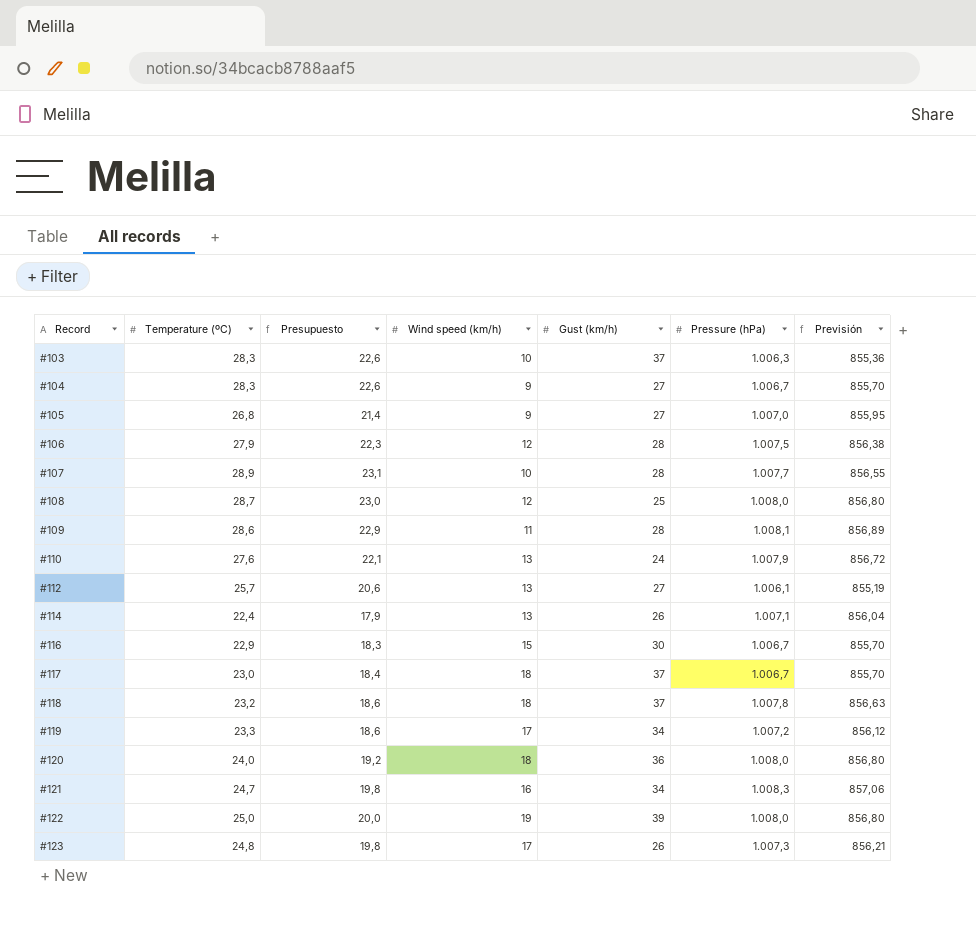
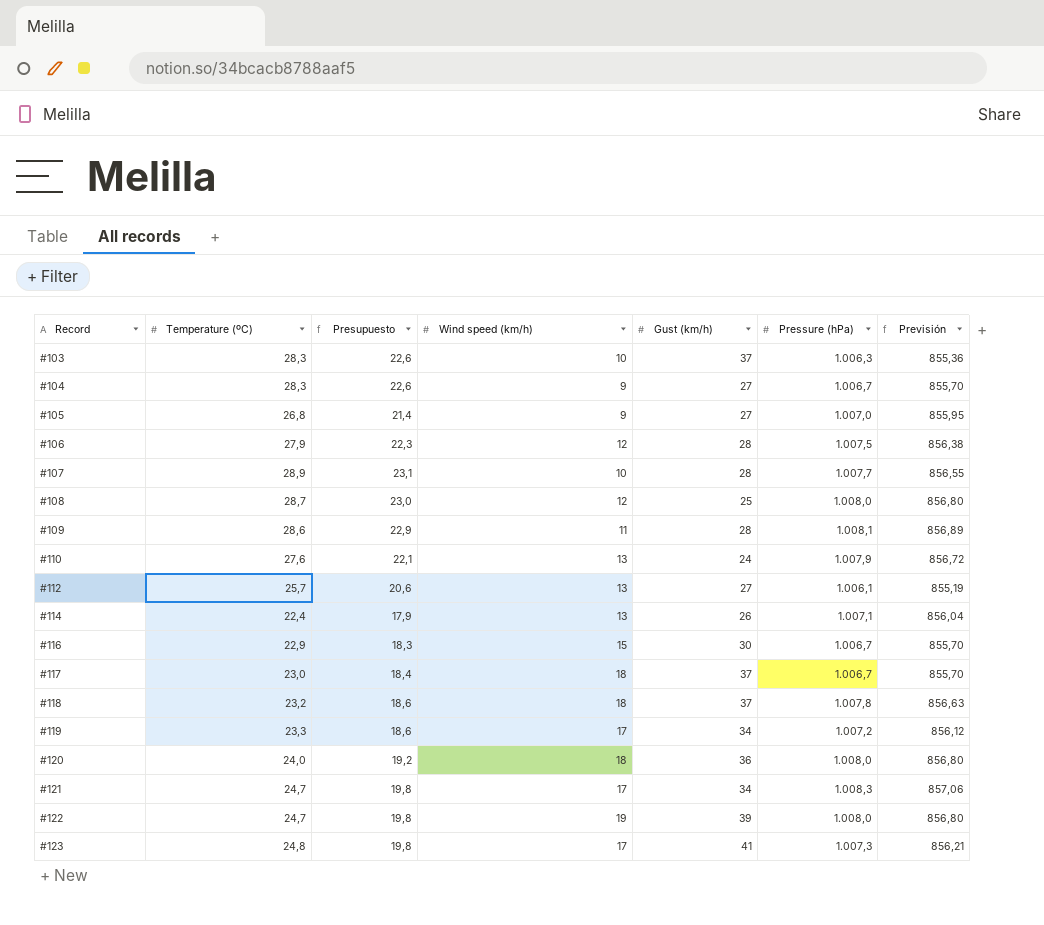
#121 | Wind speed (km/h): 16 -> 17
#122 | Temperature (ºC): 25,0 -> 24,7
#122 | Presupuesto: 20,0 -> 19,8
#123 | Gust (km/h): 26 -> 41

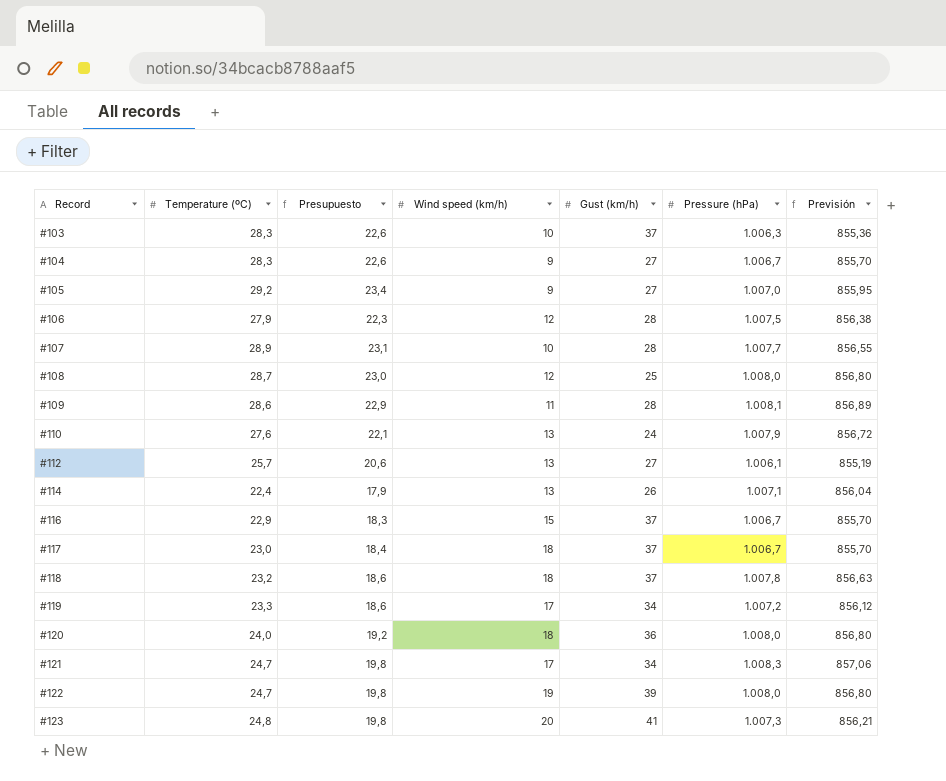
#105 | Temperature (ºC): 26,8 -> 29,2
#105 | Presupuesto: 21,4 -> 23,4
#116 | Gust (km/h): 30 -> 37
#123 | Wind speed (km/h): 17 -> 20

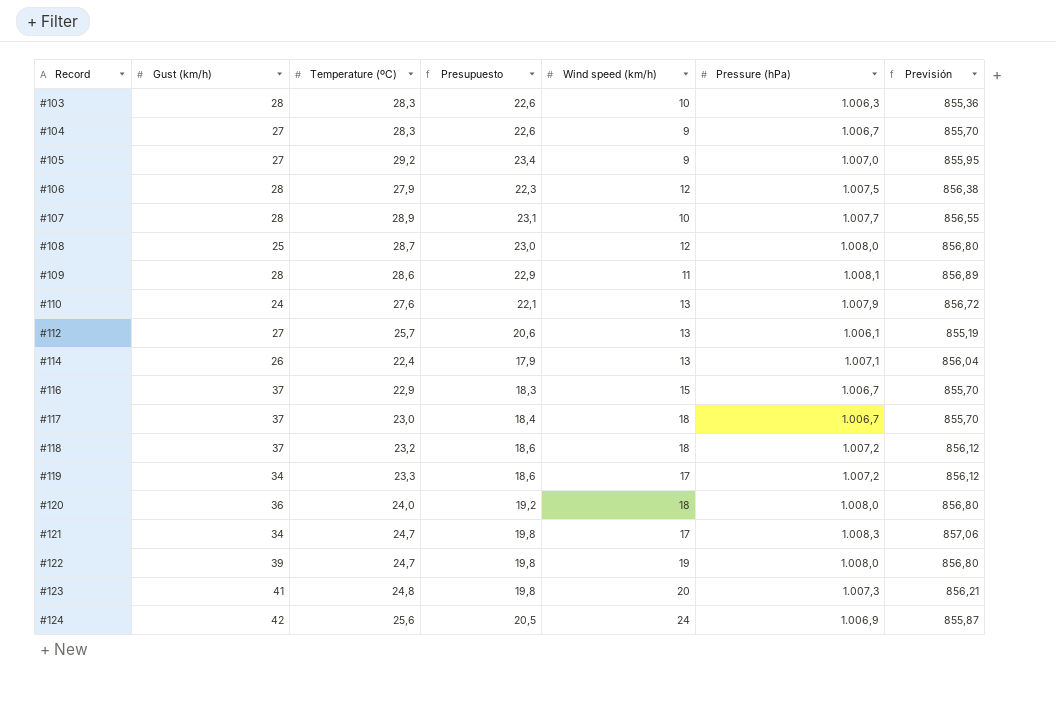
column Gust (km/h) | position: 5 -> 2
#103 | Gust (km/h): 37 -> 28
#118 | Pressure (hPa): 1.007,8 -> 1.007,2
#118 | Previsión: 856,63 -> 856,12
row #124: none -> 42 | 25,6 | 20,5 | 24 | 1.006,9 | 855,87

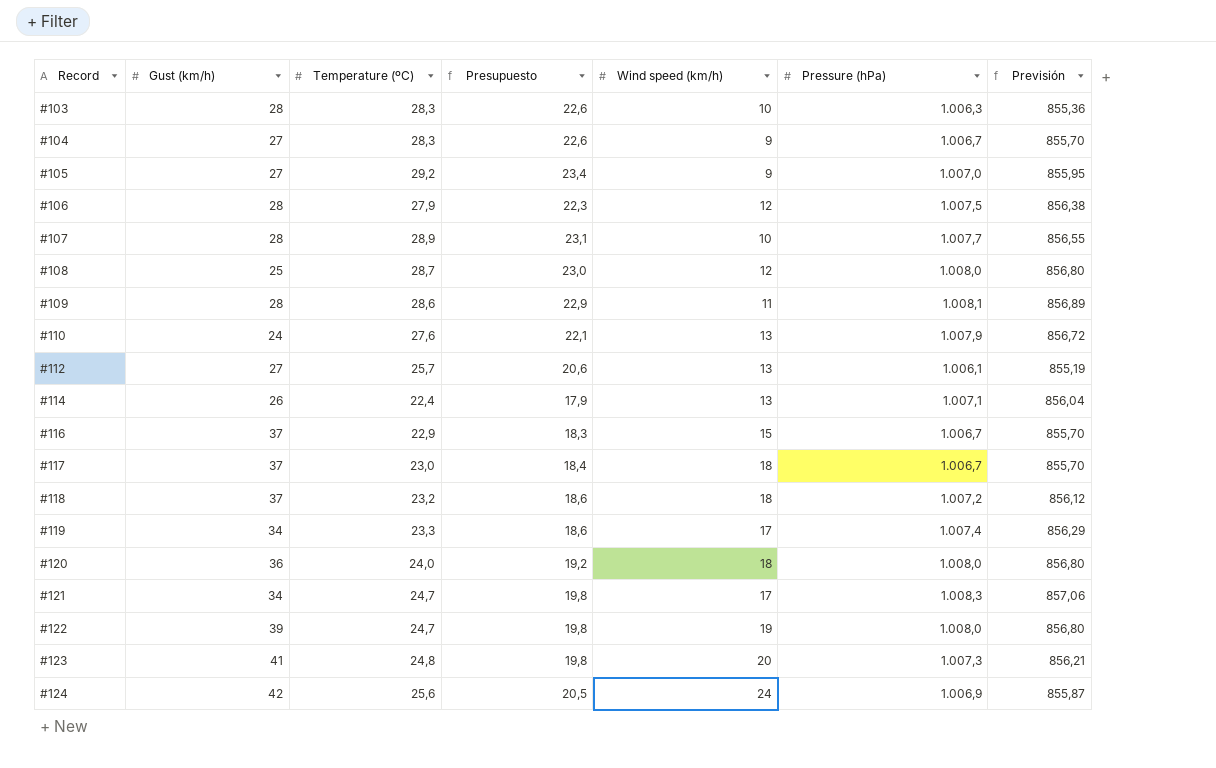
#119 | Pressure (hPa): 1.007,2 -> 1.007,4
#119 | Previsión: 856,12 -> 856,29

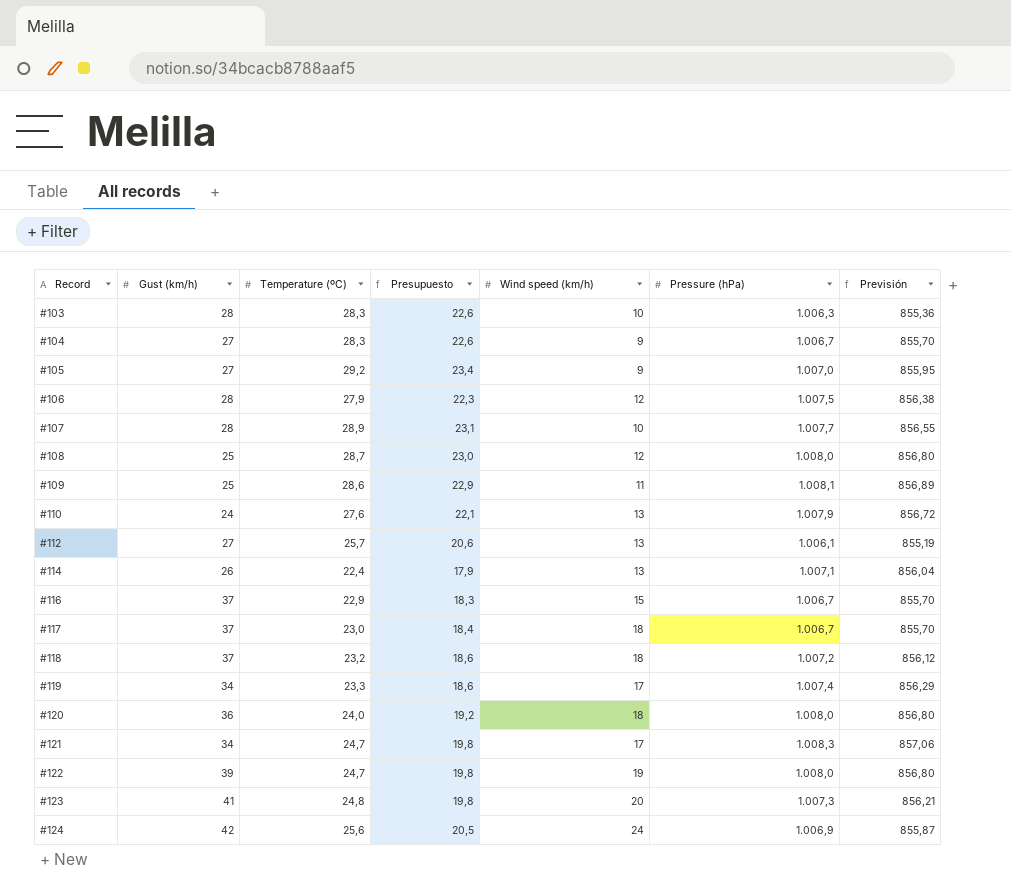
#109 | Gust (km/h): 28 -> 25

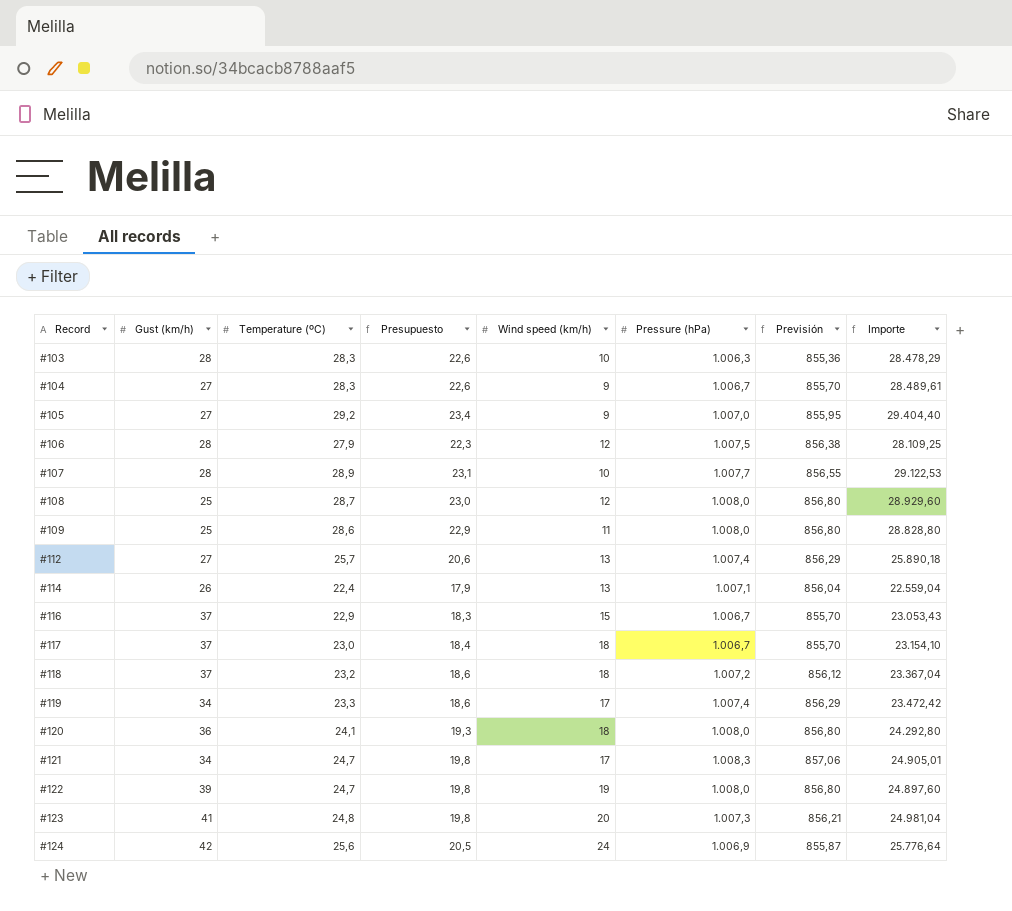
column Importe | formula: none -> [Temperature (ºC)] * [Pressure (hPa)]
row #110: 24 | 27,6 | 22,1 | 13 | 1.007,9 | 856,72 -> none
#109 | Pressure (hPa): 1.008,1 -> 1.008,0
#109 | Previsión: 856,89 -> 856,80
#112 | Pressure (hPa): 1.006,1 -> 1.007,4
#112 | Previsión: 855,19 -> 856,29
#120 | Temperature (ºC): 24,0 -> 24,1
#120 | Presupuesto: 19,2 -> 19,3

